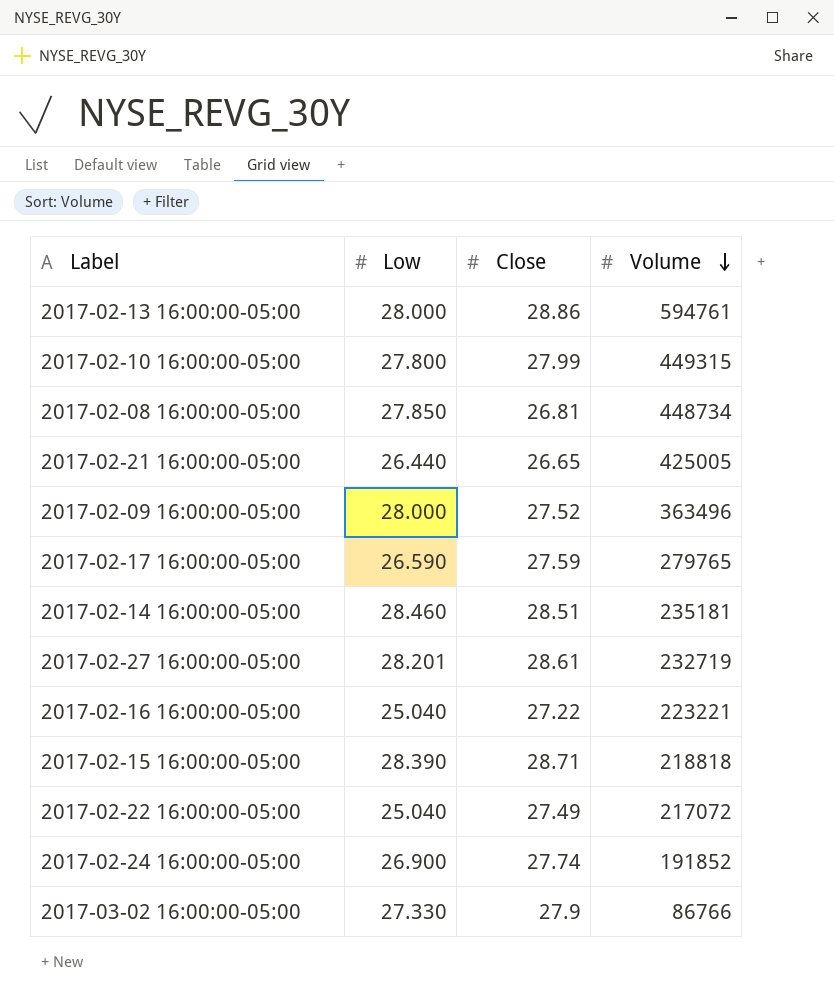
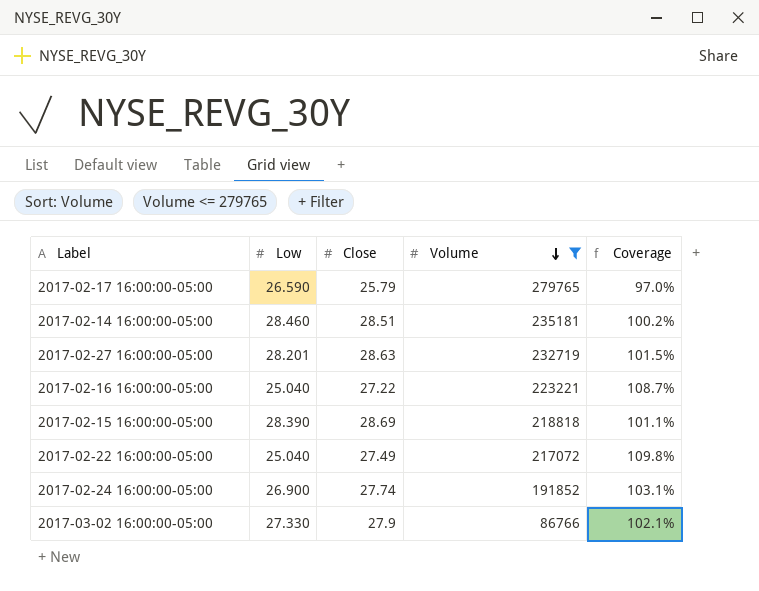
filter: none -> Volume <= 279765
column Coverage | formula: none -> [Close] / [Low]
2017-02-17 16:00:00-05:00 | Close: 27.59 -> 25.79
2017-02-27 16:00:00-05:00 | Close: 28.61 -> 28.63
2017-02-15 16:00:00-05:00 | Close: 28.71 -> 28.69

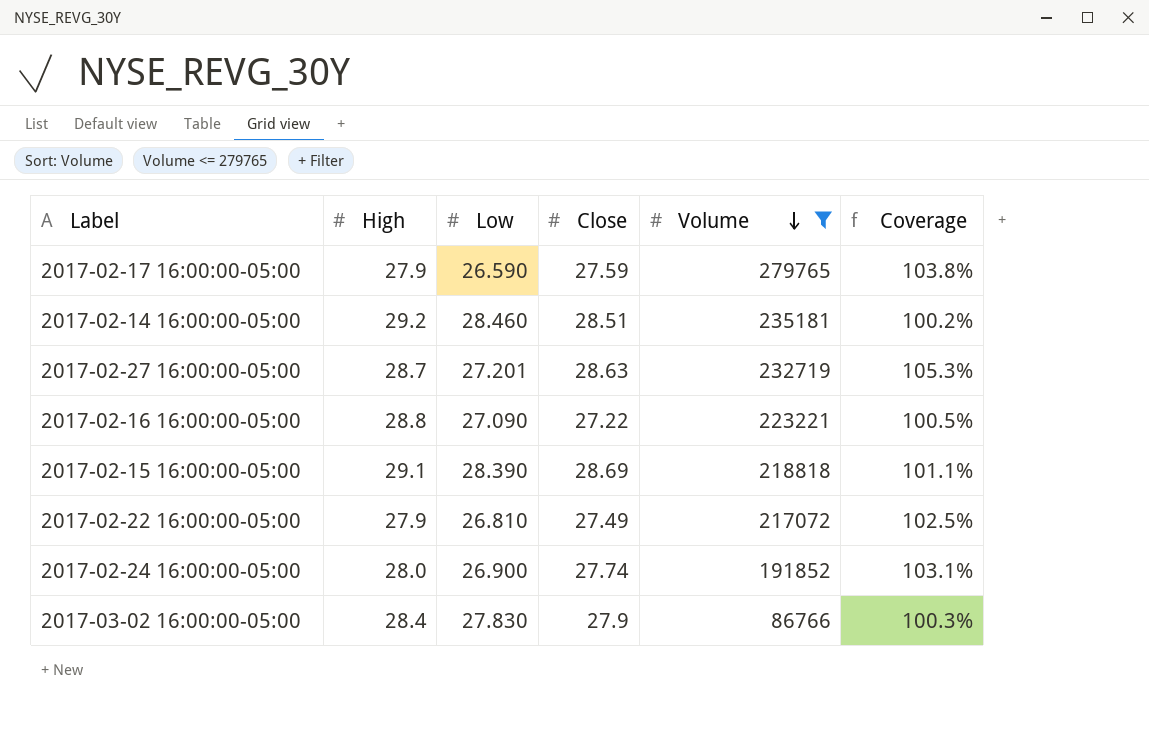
column High | position: none -> 2
2017-02-17 16:00:00-05:00 | Close: 25.79 -> 27.59
2017-02-17 16:00:00-05:00 | Coverage: 97.0% -> 103.8%
2017-02-27 16:00:00-05:00 | Low: 28.201 -> 27.201
2017-02-27 16:00:00-05:00 | Coverage: 101.5% -> 105.3%
2017-02-16 16:00:00-05:00 | Low: 25.040 -> 27.090
2017-02-16 16:00:00-05:00 | Coverage: 108.7% -> 100.5%
2017-02-22 16:00:00-05:00 | Low: 25.040 -> 26.810
2017-02-22 16:00:00-05:00 | Coverage: 109.8% -> 102.5%
2017-03-02 16:00:00-05:00 | Low: 27.330 -> 27.830
2017-03-02 16:00:00-05:00 | Coverage: 102.1% -> 100.3%

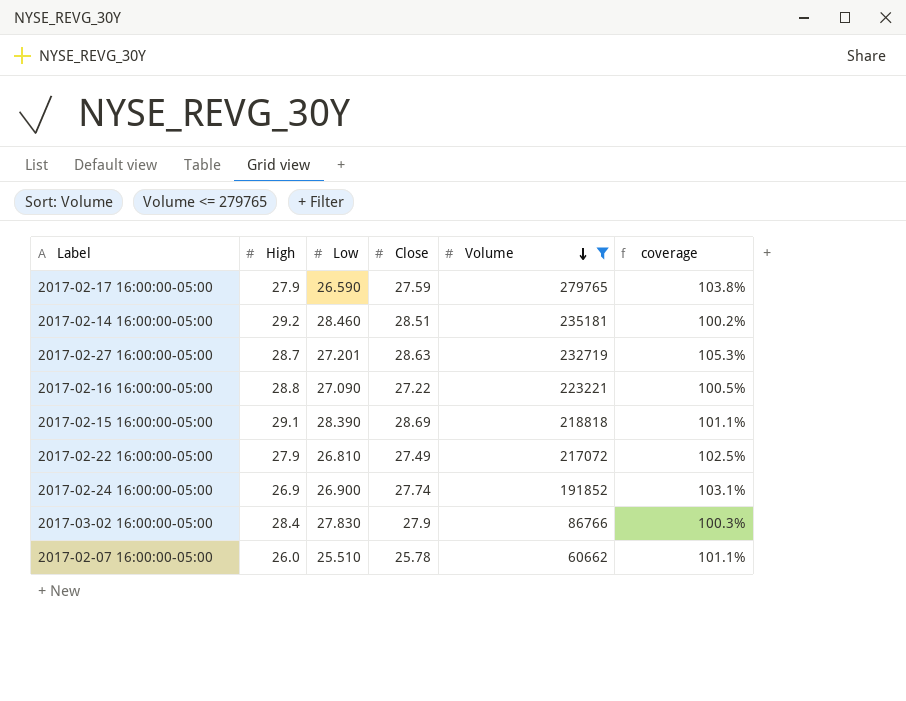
column name: Coverage -> coverage
2017-02-24 16:00:00-05:00 | High: 28.0 -> 26.9
row 2017-02-07 16:00:00-05:00: none -> 26.0 | 25.510 | 25.78 | 60662 | 101.1%

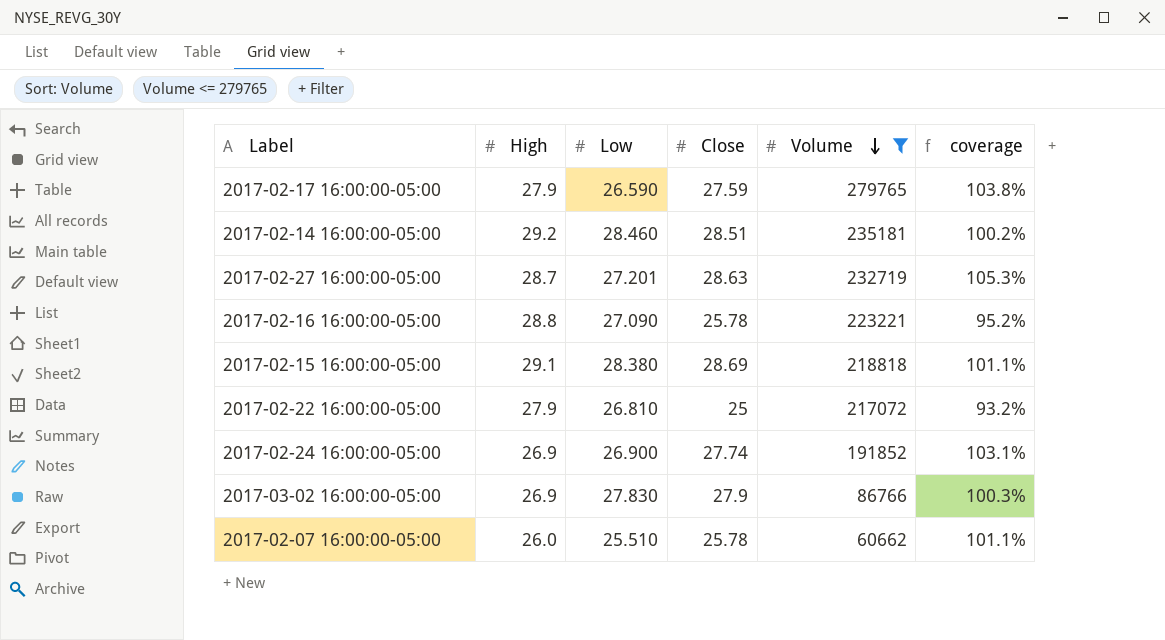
2017-02-16 16:00:00-05:00 | Close: 27.22 -> 25.78
2017-02-16 16:00:00-05:00 | coverage: 100.5% -> 95.2%
2017-02-15 16:00:00-05:00 | Low: 28.390 -> 28.380
2017-02-22 16:00:00-05:00 | Close: 27.49 -> 25
2017-02-22 16:00:00-05:00 | coverage: 102.5% -> 93.2%
2017-03-02 16:00:00-05:00 | High: 28.4 -> 26.9

